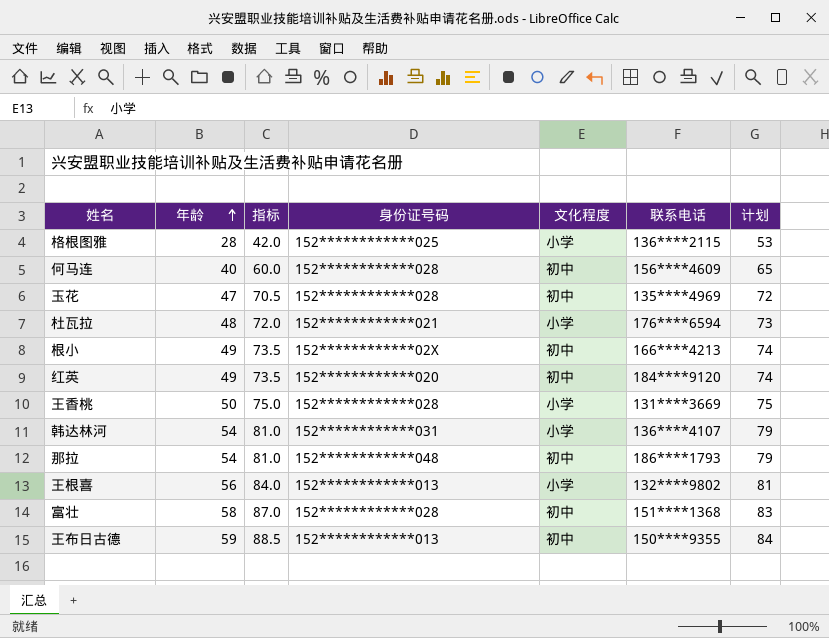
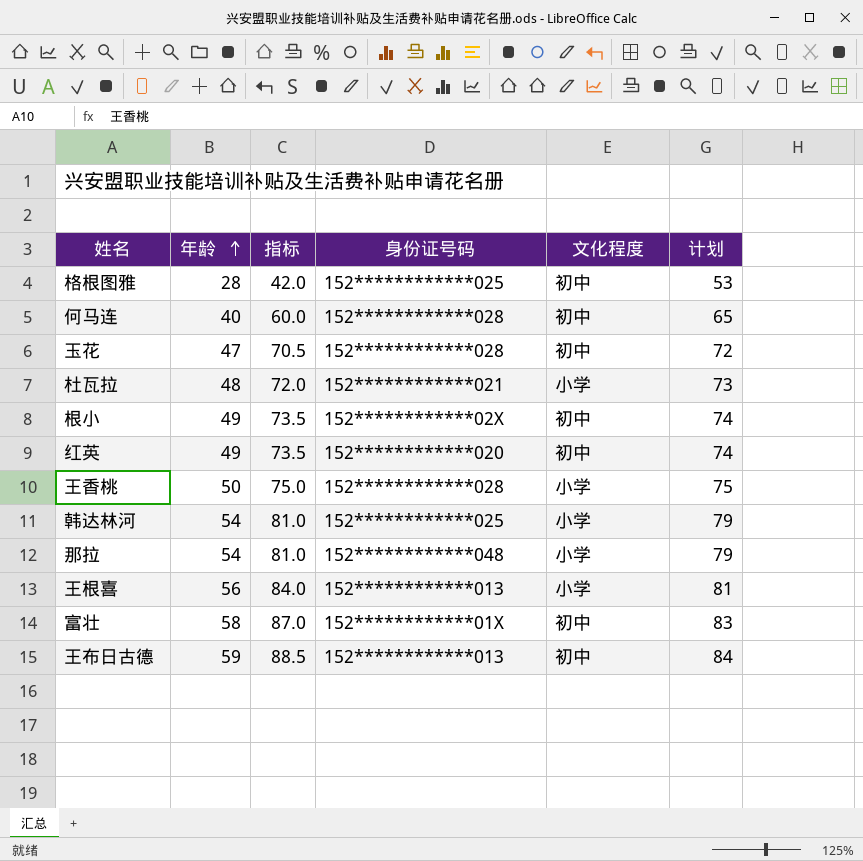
column 联系电话 | position: 6 -> none
格根图雅 | 文化程度: 小学 -> 初中
韩达林河 | 身份证号码: 152************031 -> 152************025
那拉 | 文化程度: 初中 -> 小学
富壮 | 身份证号码: 152************028 -> 152************01X

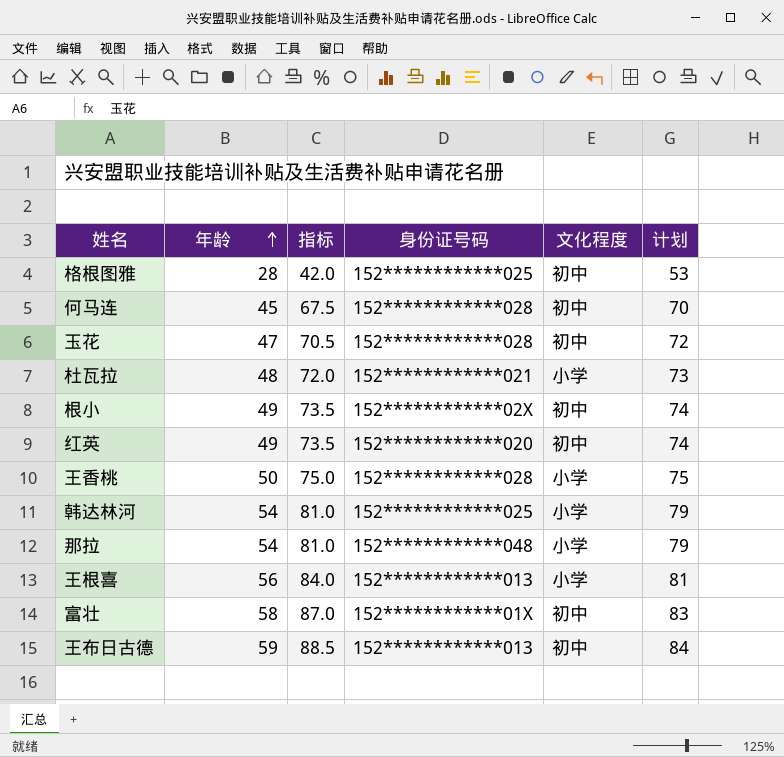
何马连 | 年龄: 40 -> 45
何马连 | 指标: 60.0 -> 67.5
何马连 | 计划: 65 -> 70

